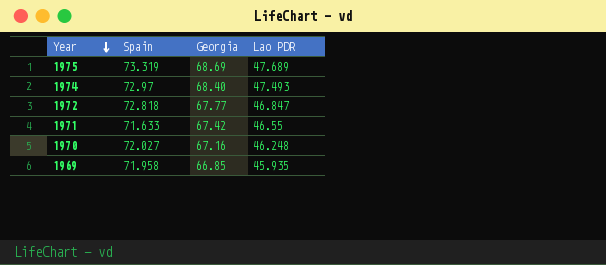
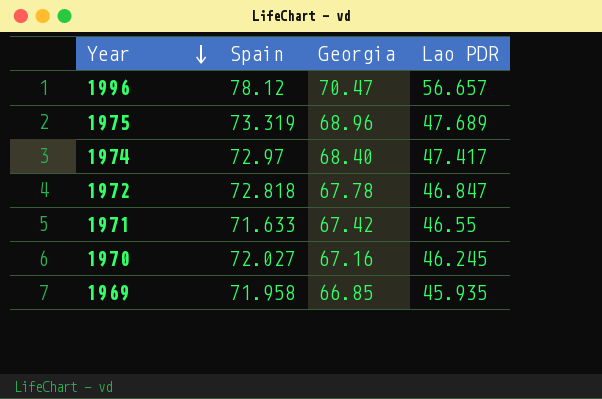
row 1996: none -> 78.12 | 70.47 | 56.657
1975 | Georgia: 68.69 -> 68.96
1974 | Lao PDR: 47.493 -> 47.417
1972 | Georgia: 67.77 -> 67.78
1970 | Lao PDR: 46.248 -> 46.245

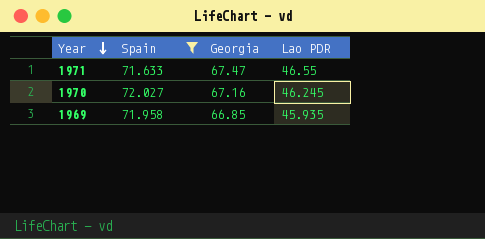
filter: none -> Spain <= 72.027
1971 | Georgia: 67.42 -> 67.47

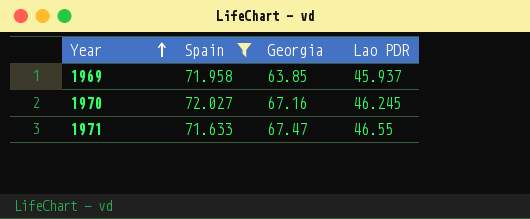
row order: Year descending -> Year ascending
1969 | Georgia: 66.85 -> 63.85
1969 | Lao PDR: 45.935 -> 45.937

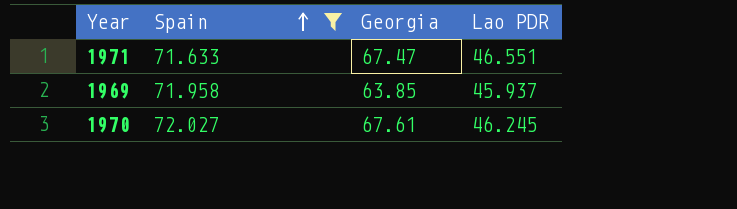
row order: Year ascending -> Spain ascending
1971 | Lao PDR: 46.55 -> 46.551
1970 | Georgia: 67.16 -> 67.61

